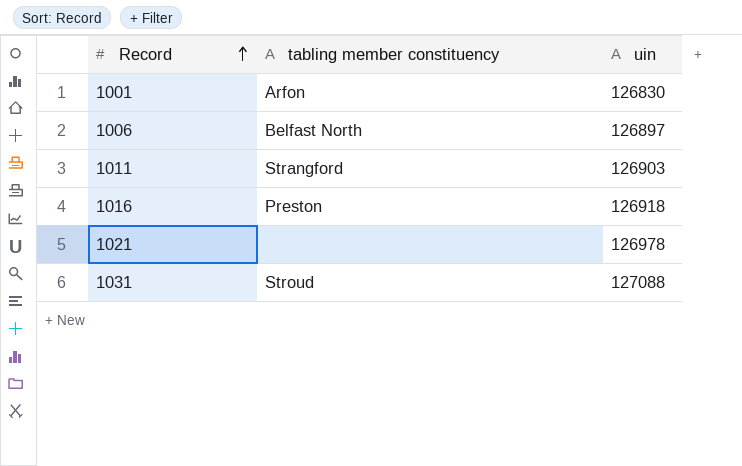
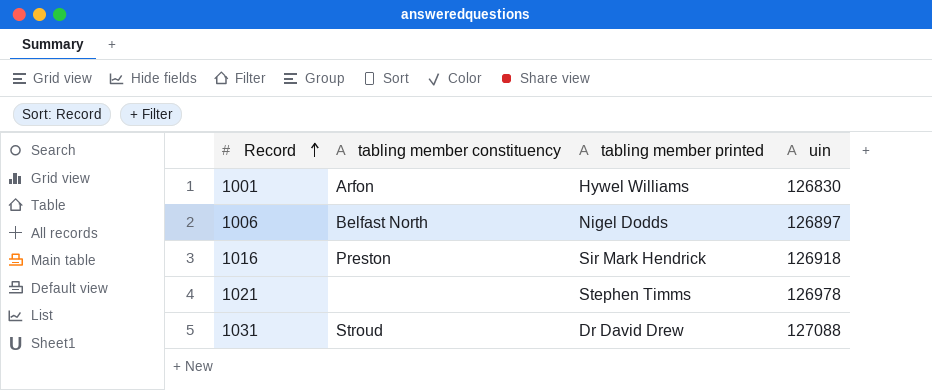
column tabling member printed | position: none -> 3
row 1011: Strangford | 126903 -> none

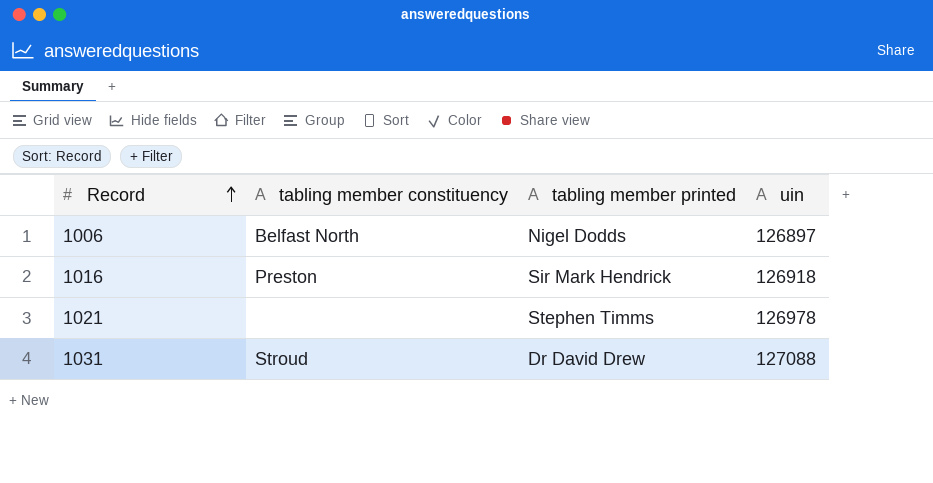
row 1001: Arfon | Hywel Williams | 126830 -> none

